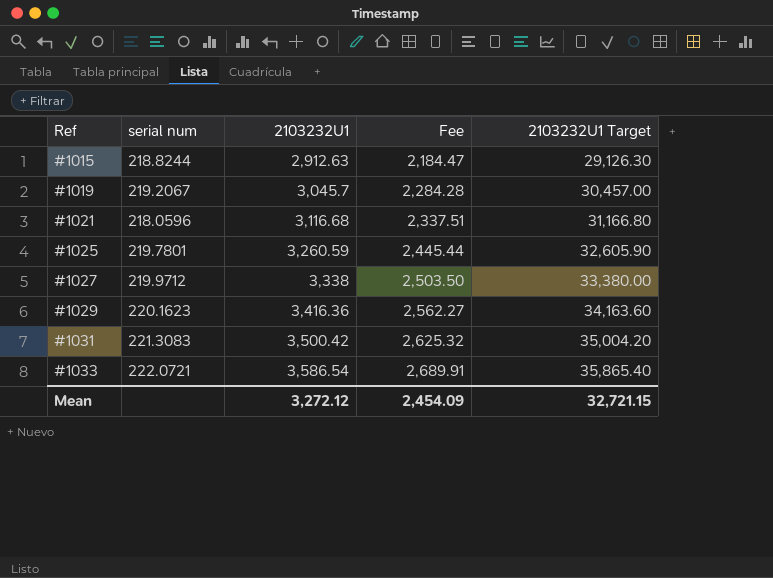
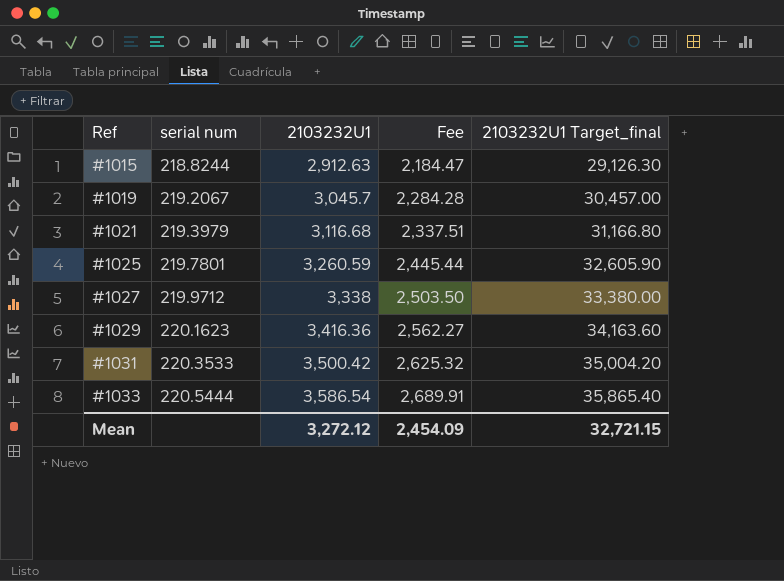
column name: 2103232U1 Target -> 2103232U1 Target_final
#1021 | serial num: 218.0596 -> 219.3979
#1031 | serial num: 221.3083 -> 220.3533
#1033 | serial num: 222.0721 -> 220.5444

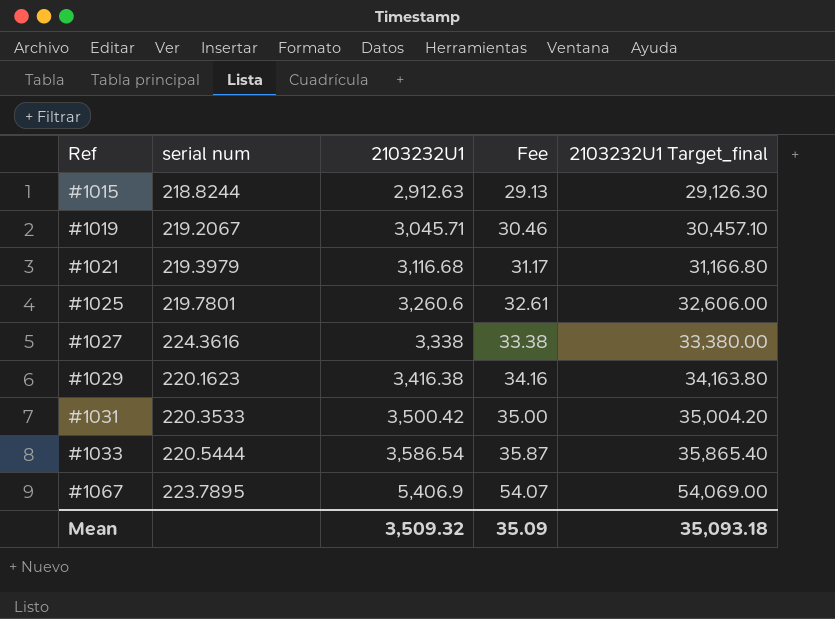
column Fee | formula: [2103232U1] * 0.75 -> [2103232U1] * 0.01
#1019 | 2103232U1: 3,045.7 -> 3,045.71
#1019 | 2103232U1 Target_final: 30,457.00 -> 30,457.10
#1025 | 2103232U1: 3,260.59 -> 3,260.6
#1025 | 2103232U1 Target_final: 32,605.90 -> 32,606.00
#1027 | serial num: 219.9712 -> 224.3616
#1029 | 2103232U1: 3,416.36 -> 3,416.38
#1029 | 2103232U1 Target_final: 34,163.60 -> 34,163.80
row #1067: none -> 223.7895 | 5,406.9 | 54.07 | 54,069.00
Mean | 2103232U1: 3,272.12 -> 3,509.32
Mean | Fee: 2,454.09 -> 35.09
Mean | 2103232U1 Target_final: 32,721.15 -> 35,093.18

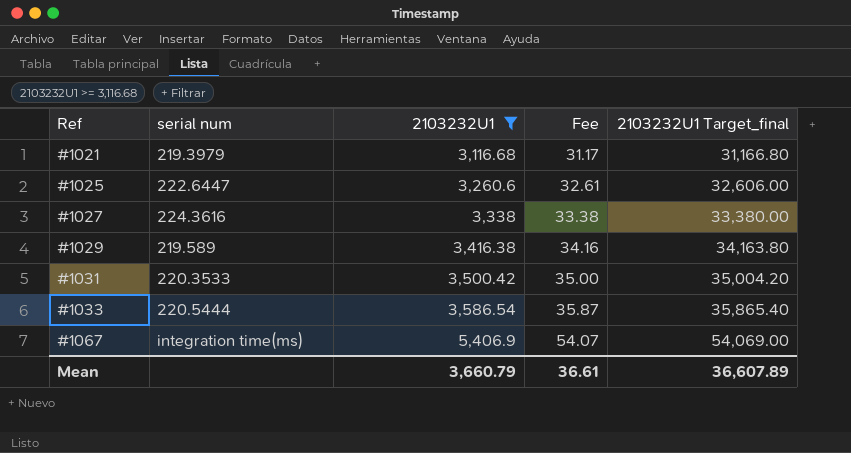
filter: none -> 2103232U1 >= 3,116.68
#1025 | serial num: 219.7801 -> 222.6447
#1029 | serial num: 220.1623 -> 219.589
#1067 | serial num: 223.7895 -> integration time(ms)
Mean | 2103232U1: 3,509.32 -> 3,660.79
Mean | Fee: 35.09 -> 36.61
Mean | 2103232U1 Target_final: 35,093.18 -> 36,607.89

